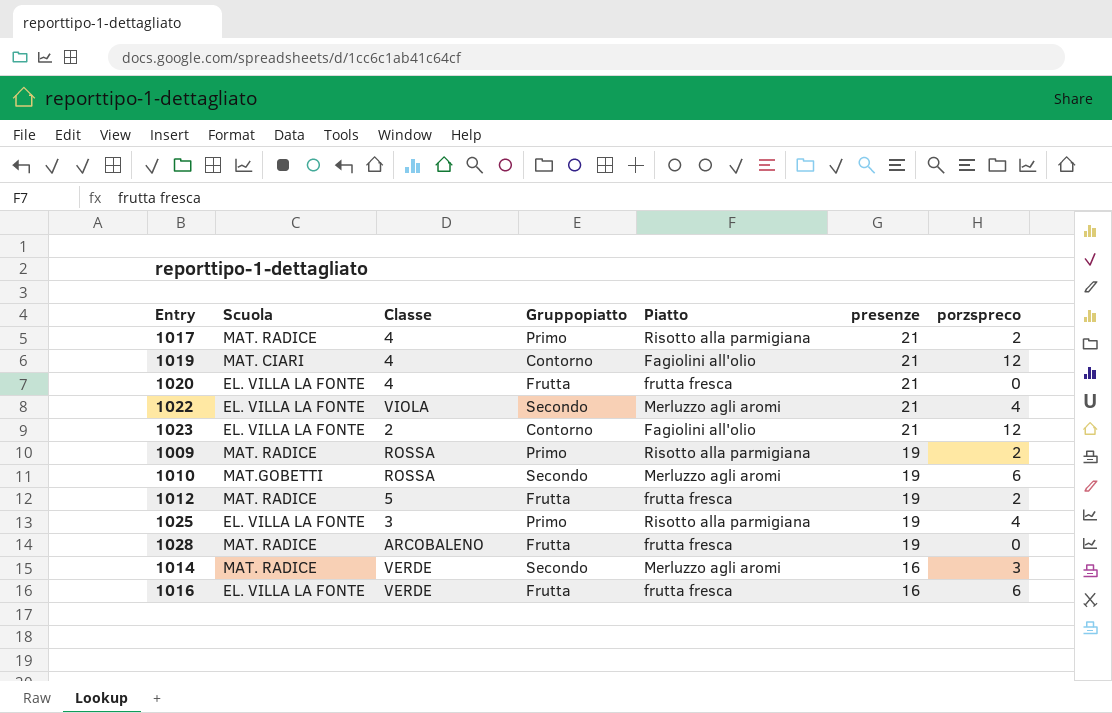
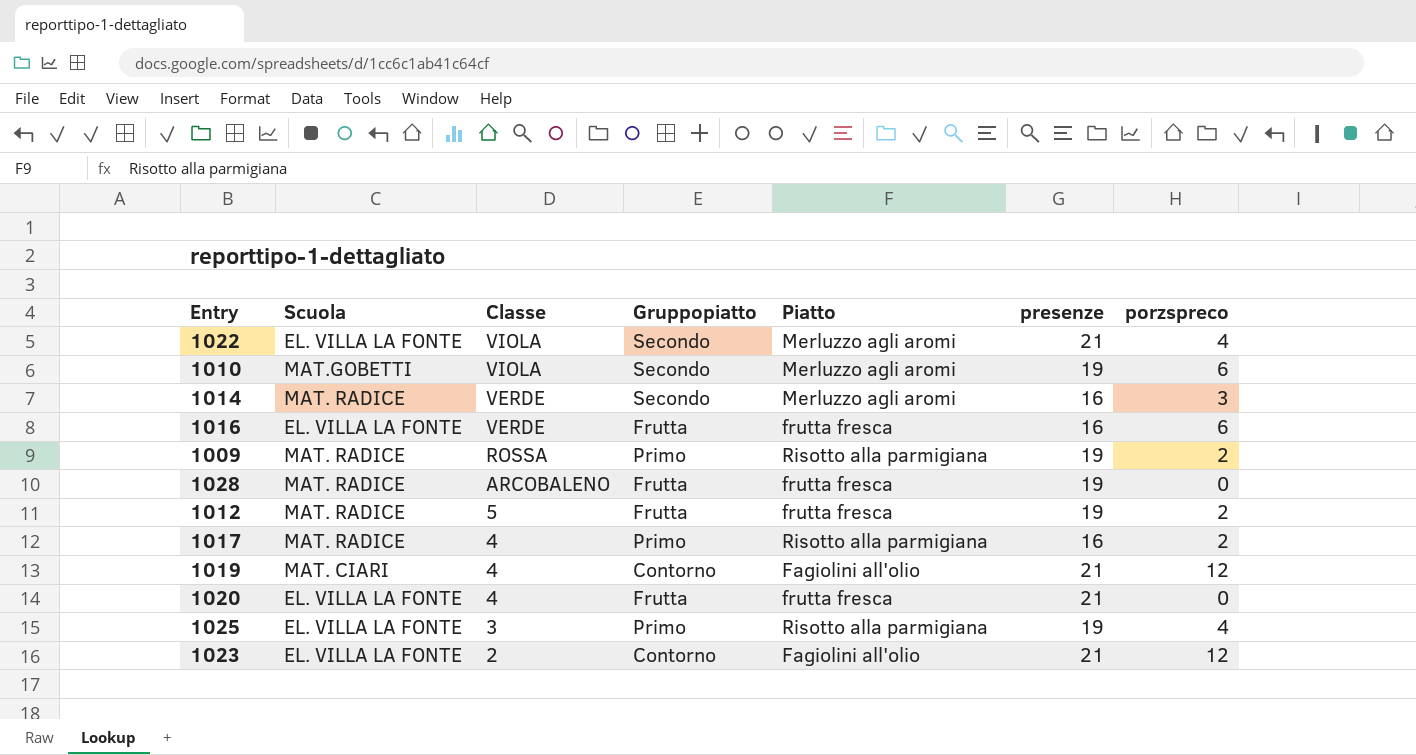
row order: presenze descending -> Classe descending
1010 | Classe: ROSSA -> VIOLA
1017 | presenze: 21 -> 16

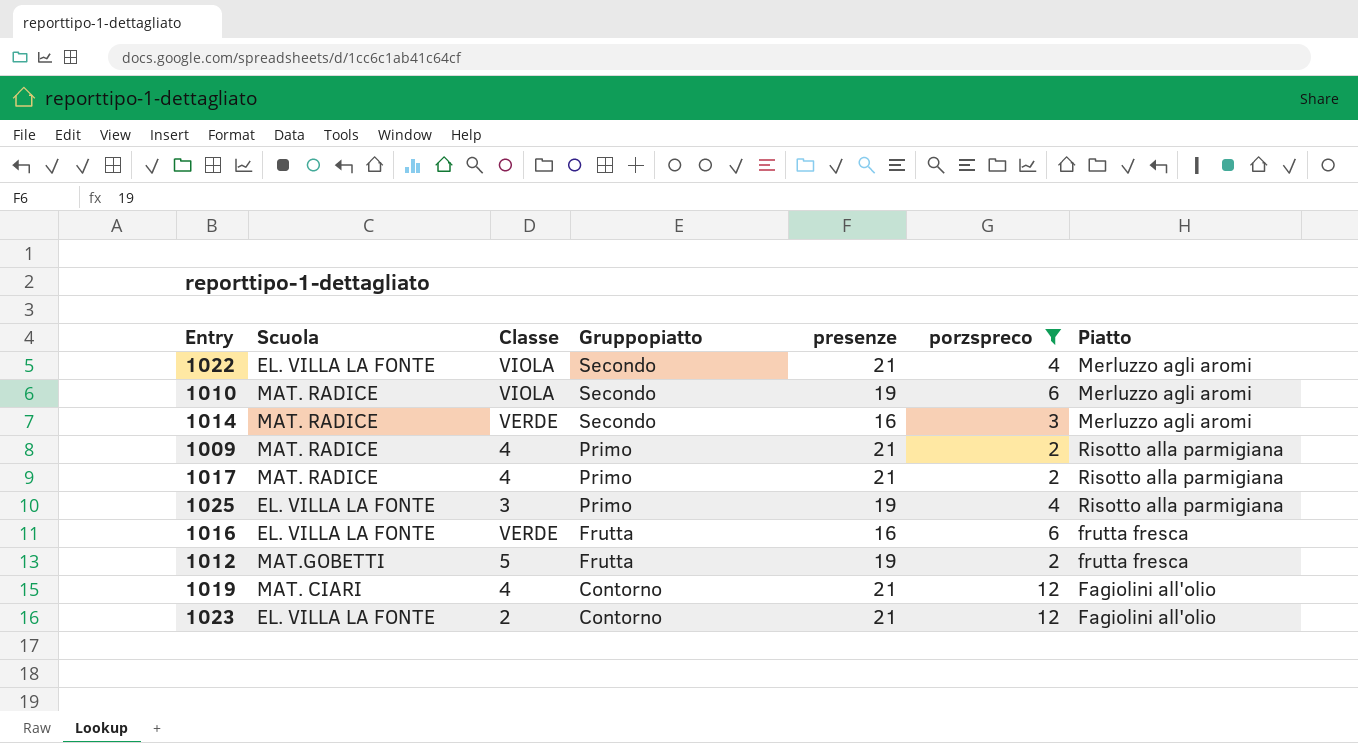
filter: none -> porzspreco != 0
row order: Classe descending -> Gruppopiatto descending
column Piatto | position: 5 -> 7
1010 | Scuola: MAT.GOBETTI -> MAT. RADICE
1009 | Classe: ROSSA -> 4
1009 | presenze: 19 -> 21
1017 | presenze: 16 -> 21
1012 | Scuola: MAT. RADICE -> MAT.GOBETTI

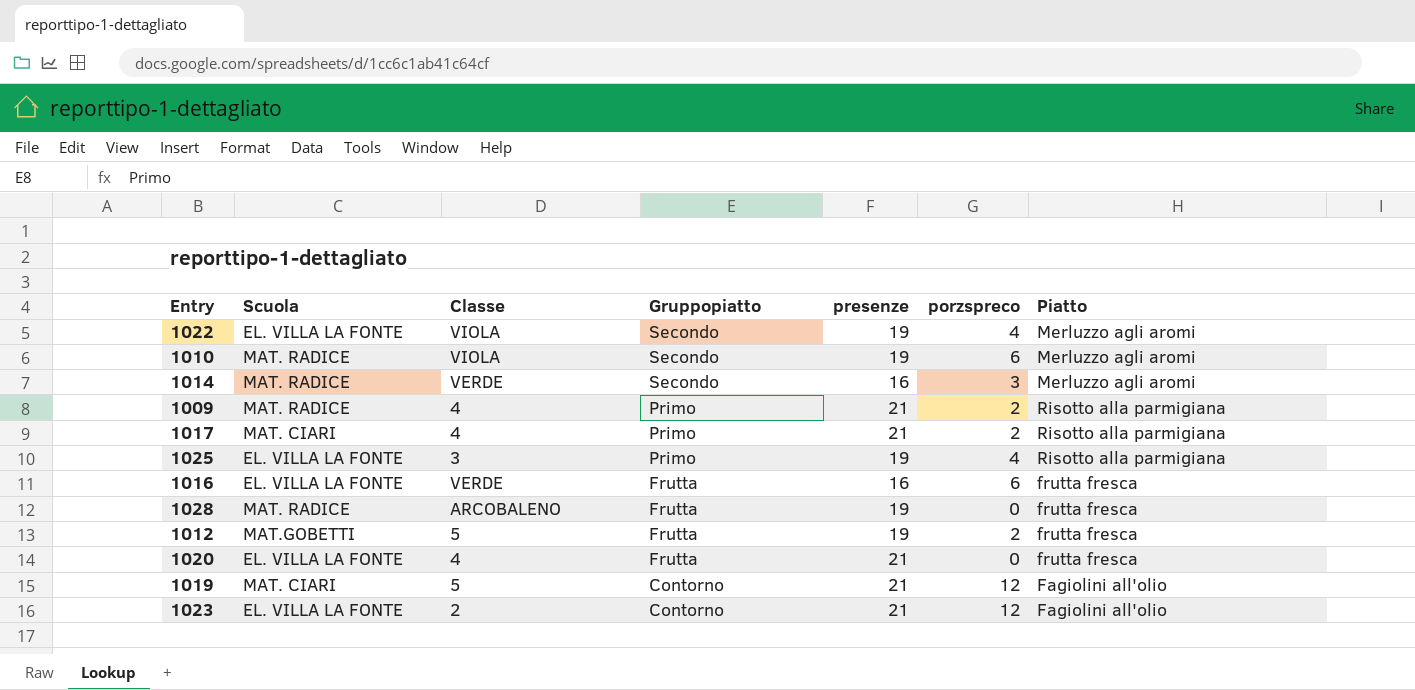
filter: porzspreco != 0 -> none
1022 | presenze: 21 -> 19
1017 | Scuola: MAT. RADICE -> MAT. CIARI
1019 | Classe: 4 -> 5

